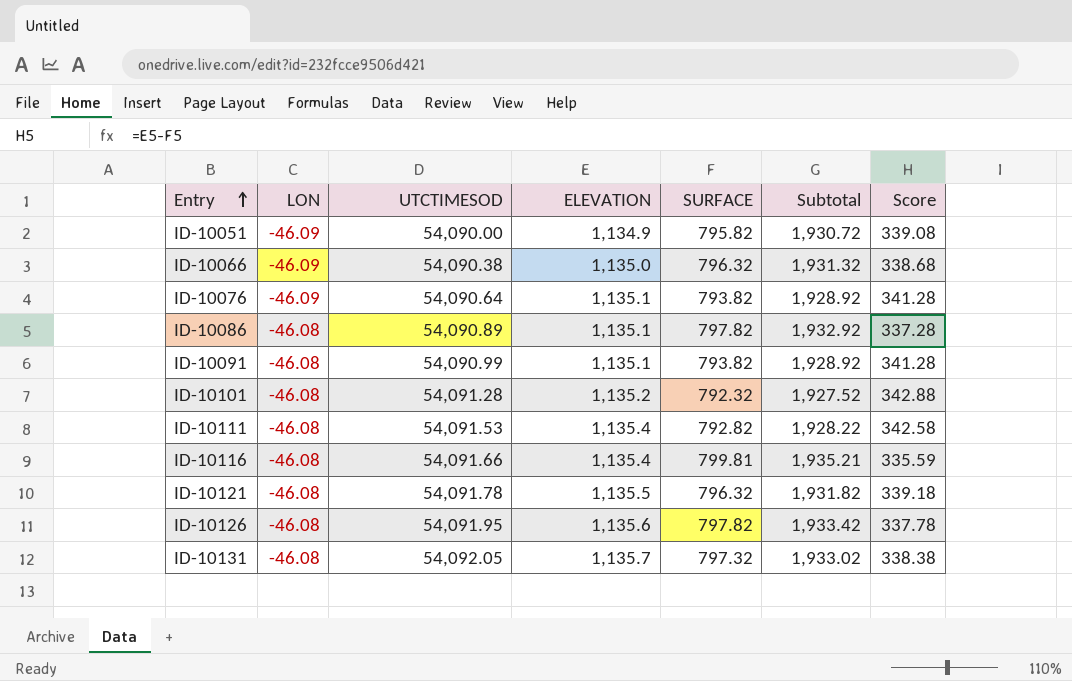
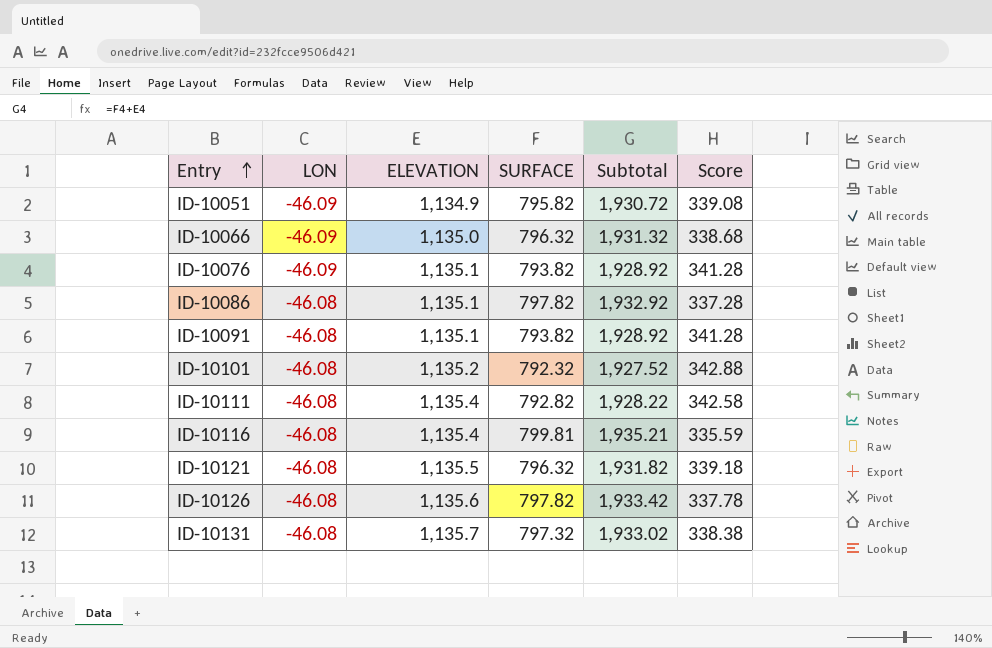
column UTCTIMESOD | position: 3 -> none

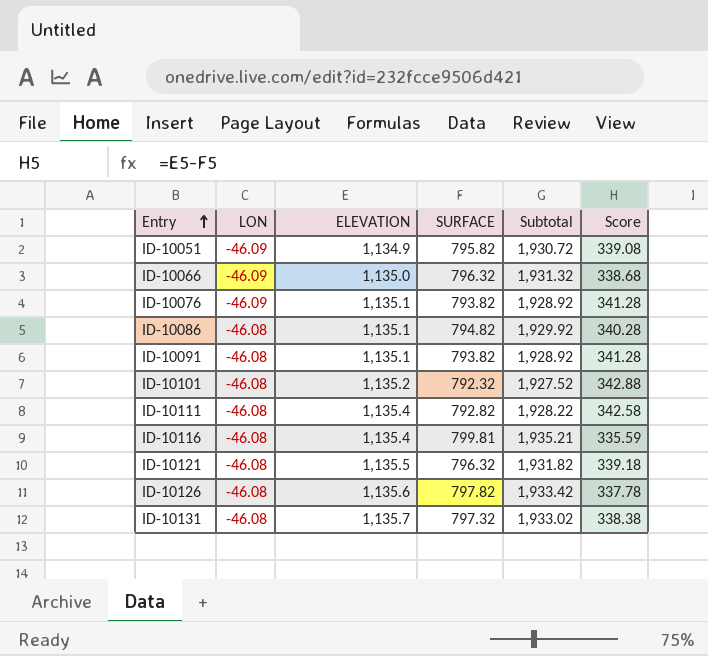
ID-10086 | SURFACE: 797.82 -> 794.82
ID-10086 | Subtotal: 1,932.92 -> 1,929.92
ID-10086 | Score: 337.28 -> 340.28

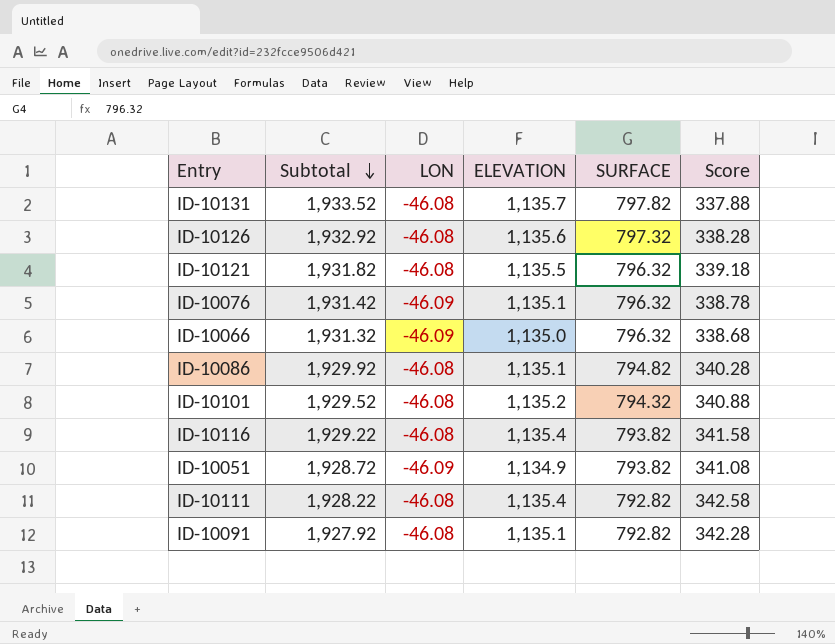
row order: Entry ascending -> Subtotal descending
column Subtotal | position: 5 -> 2
ID-10131 | Subtotal: 1,933.02 -> 1,933.52
ID-10131 | SURFACE: 797.32 -> 797.82
ID-10131 | Score: 338.38 -> 337.88
ID-10126 | Subtotal: 1,933.42 -> 1,932.92
ID-10126 | SURFACE: 797.82 -> 797.32
ID-10126 | Score: 337.78 -> 338.28
ID-10076 | Subtotal: 1,928.92 -> 1,931.42
ID-10076 | SURFACE: 793.82 -> 796.32
ID-10076 | Score: 341.28 -> 338.78
ID-10101 | Subtotal: 1,927.52 -> 1,929.52
ID-10101 | SURFACE: 792.32 -> 794.32
ID-10101 | Score: 342.88 -> 340.88
ID-10116 | Subtotal: 1,935.21 -> 1,929.22
ID-10116 | SURFACE: 799.81 -> 793.82
ID-10116 | Score: 335.59 -> 341.58
ID-10051 | Subtotal: 1,930.72 -> 1,928.72
ID-10051 | SURFACE: 795.82 -> 793.82
ID-10051 | Score: 339.08 -> 341.08
ID-10091 | Subtotal: 1,928.92 -> 1,927.92
ID-10091 | SURFACE: 793.82 -> 792.82
ID-10091 | Score: 341.28 -> 342.28

